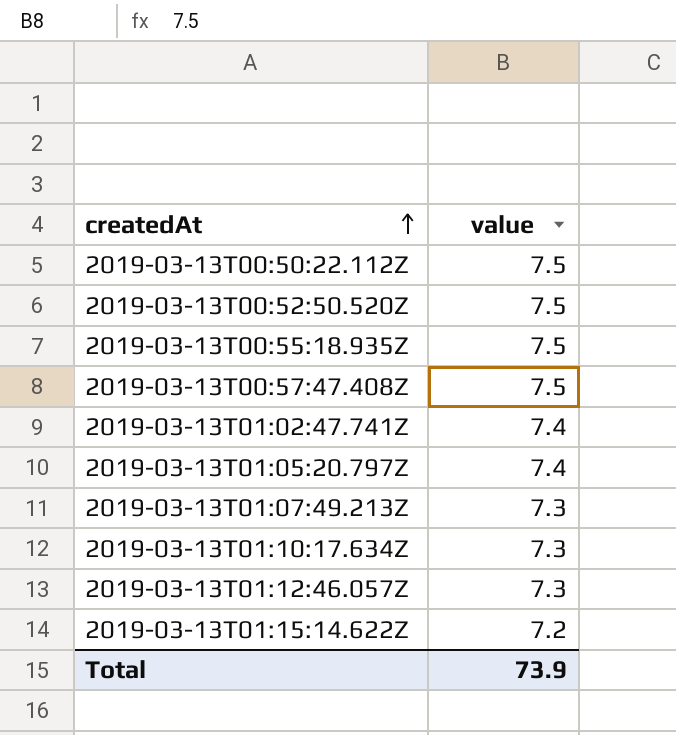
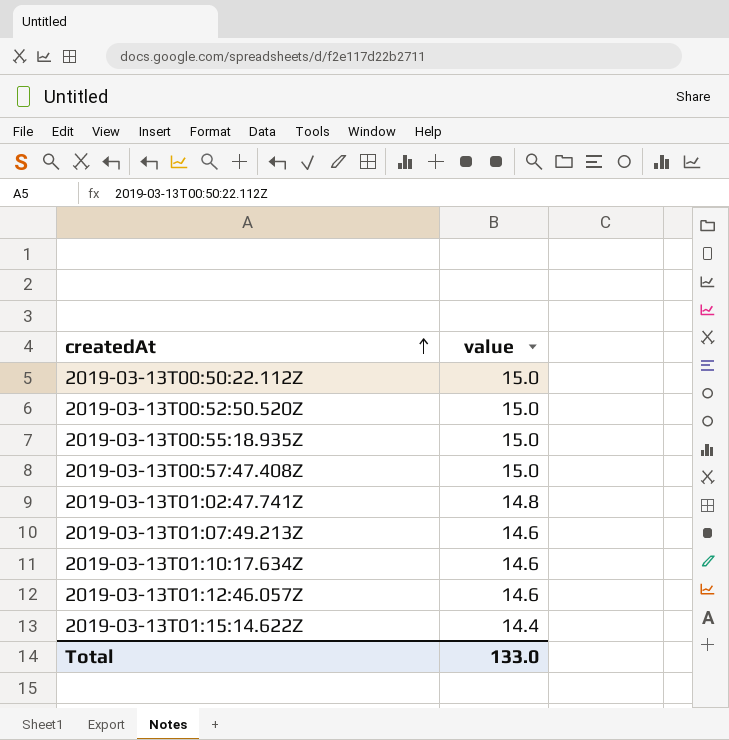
row 2019-03-13T01:05:20.797Z: 7.4 -> none
2019-03-13T00:50:22.112Z | value: 7.5 -> 15.0
2019-03-13T00:52:50.520Z | value: 7.5 -> 15.0
2019-03-13T00:55:18.935Z | value: 7.5 -> 15.0
2019-03-13T00:57:47.408Z | value: 7.5 -> 15.0
2019-03-13T01:02:47.741Z | value: 7.4 -> 14.8
2019-03-13T01:07:49.213Z | value: 7.3 -> 14.6
2019-03-13T01:10:17.634Z | value: 7.3 -> 14.6
2019-03-13T01:12:46.057Z | value: 7.3 -> 14.6
2019-03-13T01:15:14.622Z | value: 7.2 -> 14.4
Total | value: 73.9 -> 133.0

